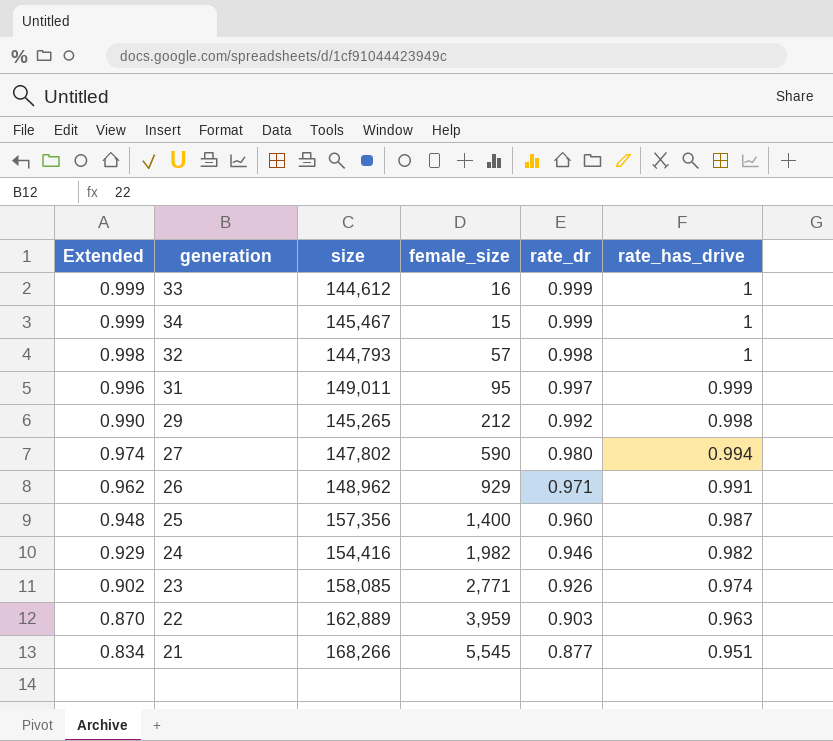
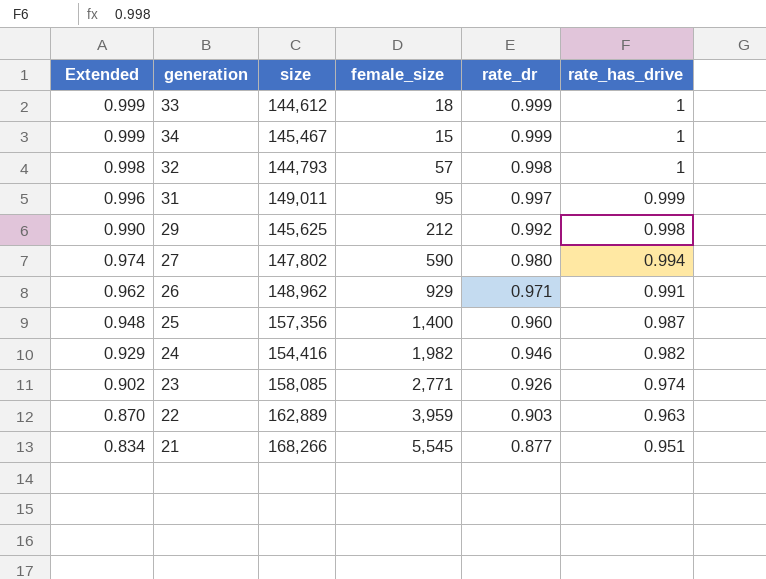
33 | female_size: 16 -> 18
29 | size: 145,265 -> 145,625

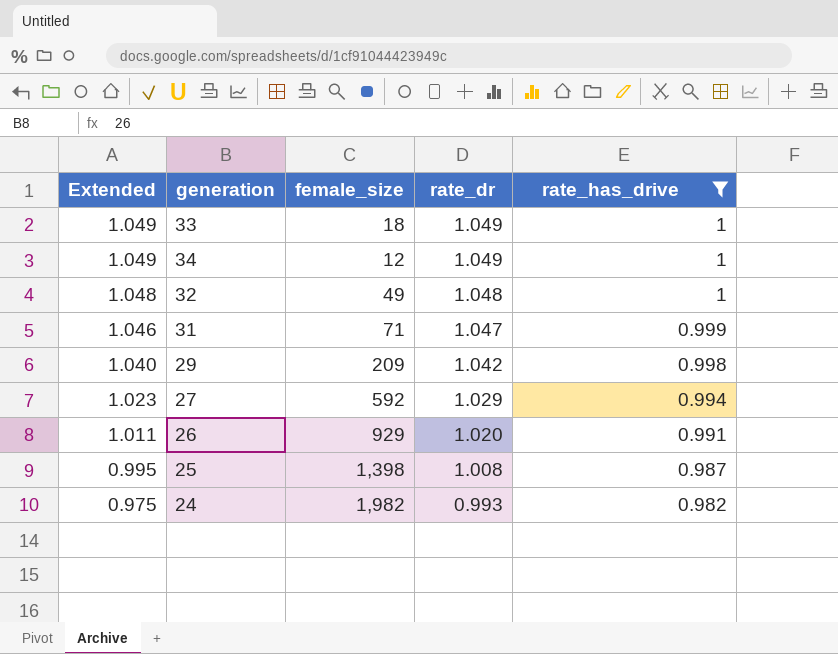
filter: none -> rate_has_drive >= 0.982
column size | position: 3 -> none
33 | Extended: 0.999 -> 1.049
33 | rate_dr: 0.999 -> 1.049
34 | Extended: 0.999 -> 1.049
34 | female_size: 15 -> 12
34 | rate_dr: 0.999 -> 1.049
32 | Extended: 0.998 -> 1.048
32 | female_size: 57 -> 49
32 | rate_dr: 0.998 -> 1.048
31 | Extended: 0.996 -> 1.046
31 | female_size: 95 -> 71
31 | rate_dr: 0.997 -> 1.047
29 | Extended: 0.990 -> 1.040
29 | female_size: 212 -> 209
29 | rate_dr: 0.992 -> 1.042
27 | Extended: 0.974 -> 1.023
27 | female_size: 590 -> 592
27 | rate_dr: 0.980 -> 1.029
26 | Extended: 0.962 -> 1.011
26 | rate_dr: 0.971 -> 1.020
25 | Extended: 0.948 -> 0.995
25 | female_size: 1,400 -> 1,398
25 | rate_dr: 0.960 -> 1.008
24 | Extended: 0.929 -> 0.975
24 | rate_dr: 0.946 -> 0.993

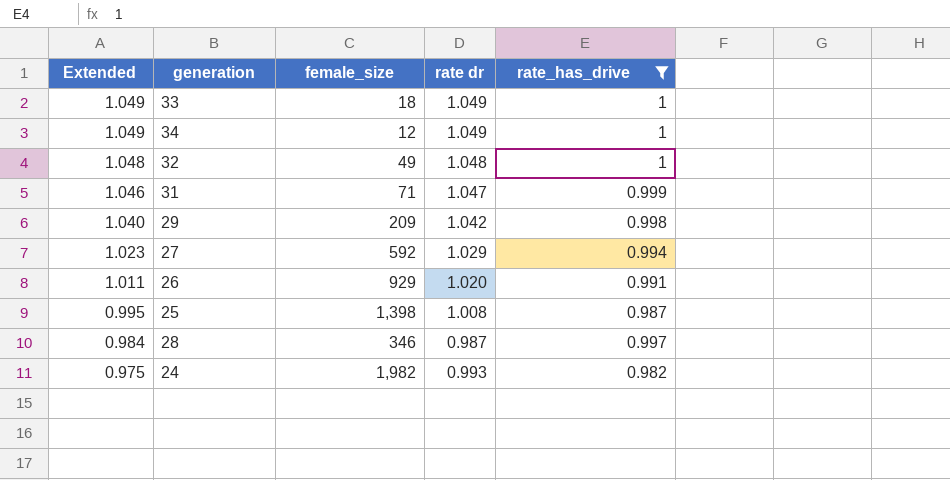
column name: rate_dr -> rate dr
row 28: none -> 0.984 | 346 | 0.987 | 0.997

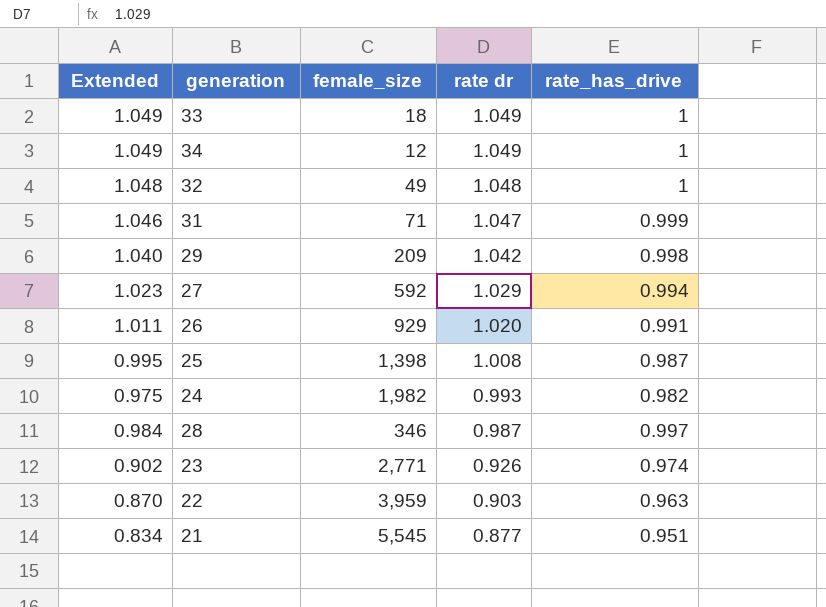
filter: rate_has_drive >= 0.982 -> none
row order: Extended descending -> rate dr descending

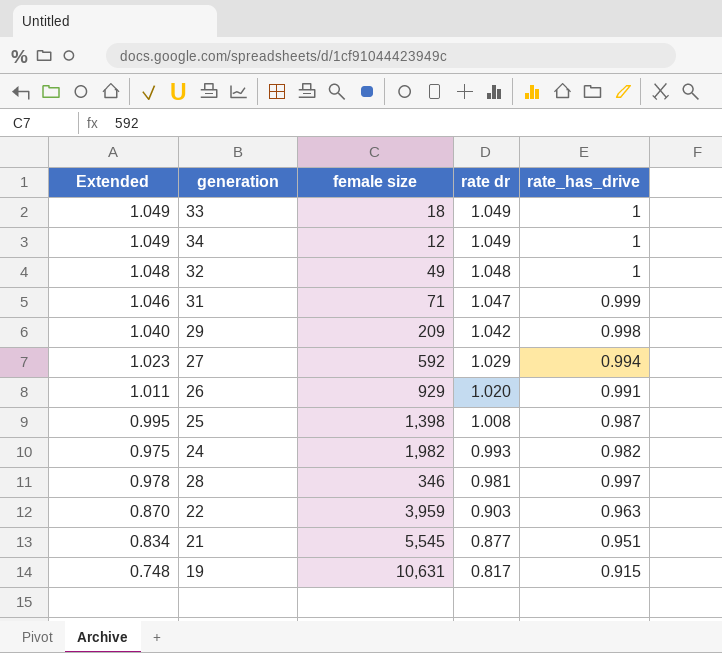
column name: female_size -> female size
row 23: 0.902 | 2,771 | 0.926 | 0.974 -> none
28 | Extended: 0.984 -> 0.978
28 | rate dr: 0.987 -> 0.981
row 19: none -> 0.748 | 10,631 | 0.817 | 0.915

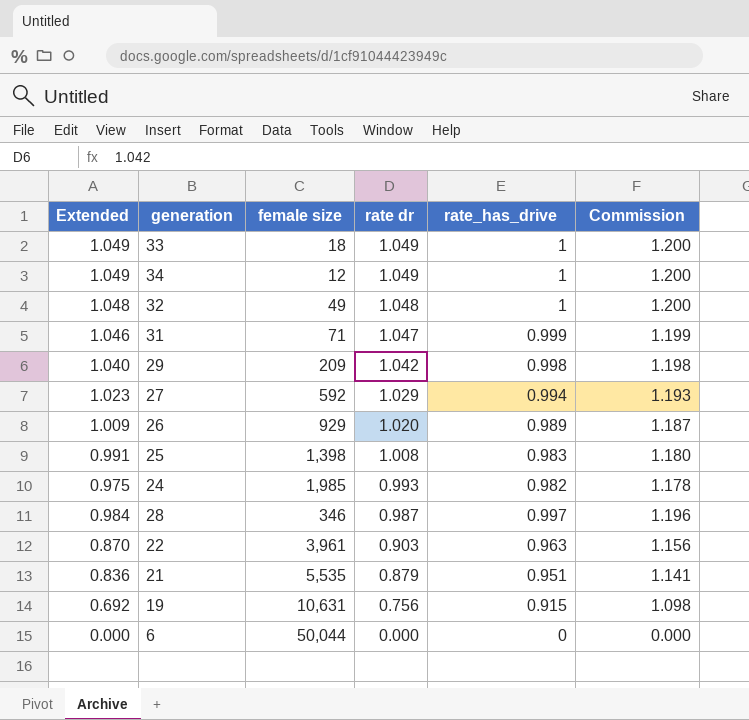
column Commission | formula: none -> [rate_has_drive] * 1.2
26 | Extended: 1.011 -> 1.009
26 | rate_has_drive: 0.991 -> 0.989
25 | Extended: 0.995 -> 0.991
25 | rate_has_drive: 0.987 -> 0.983
24 | female size: 1,982 -> 1,985
28 | Extended: 0.978 -> 0.984
28 | rate dr: 0.981 -> 0.987
22 | female size: 3,959 -> 3,961
21 | Extended: 0.834 -> 0.836
21 | female size: 5,545 -> 5,535
21 | rate dr: 0.877 -> 0.879
19 | Extended: 0.748 -> 0.692
19 | rate dr: 0.817 -> 0.756
row 6: none -> 0.000 | 50,044 | 0.000 | 0 | 0.000

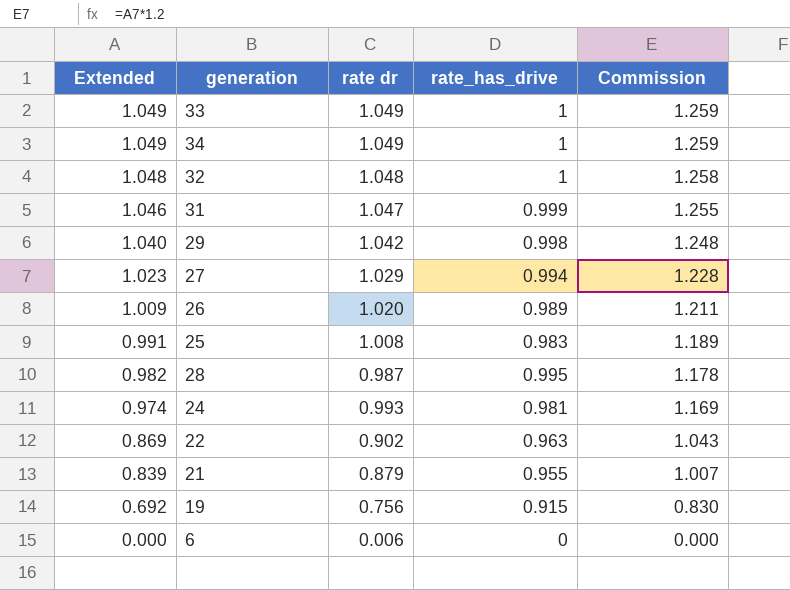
row order: rate dr descending -> Extended descending
column female size | position: 3 -> none
column Commission | formula: [rate_has_drive] * 1.2 -> [Extended] * 1.2
28 | Extended: 0.984 -> 0.982
28 | rate_has_drive: 0.997 -> 0.995
24 | Extended: 0.975 -> 0.974
24 | rate_has_drive: 0.982 -> 0.981
22 | Extended: 0.870 -> 0.869
22 | rate dr: 0.903 -> 0.902
21 | Extended: 0.836 -> 0.839
21 | rate_has_drive: 0.951 -> 0.955
6 | rate dr: 0.000 -> 0.006

